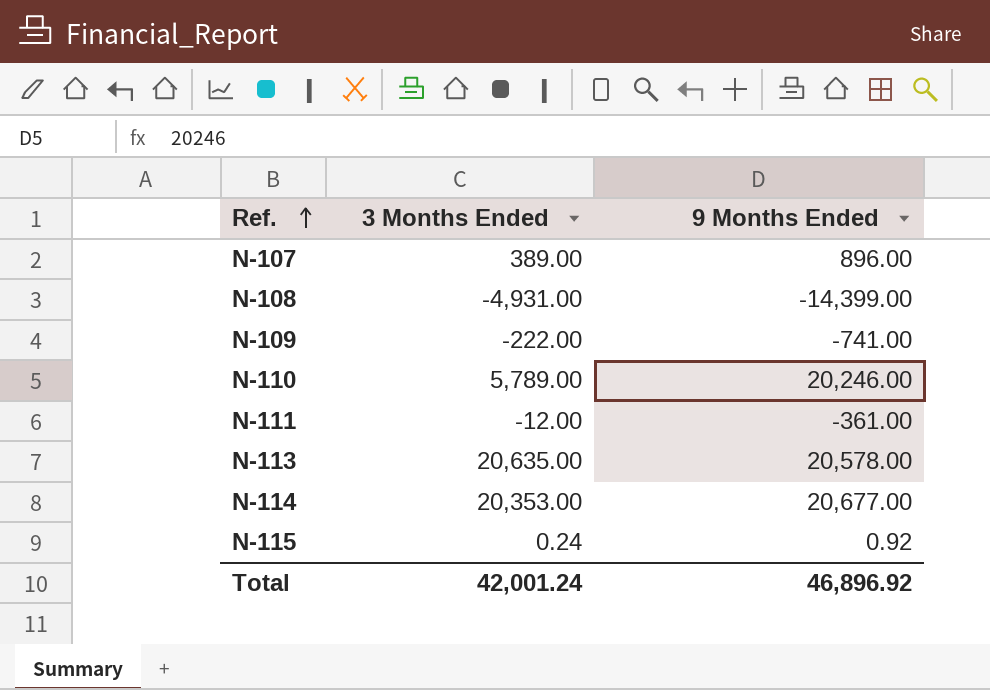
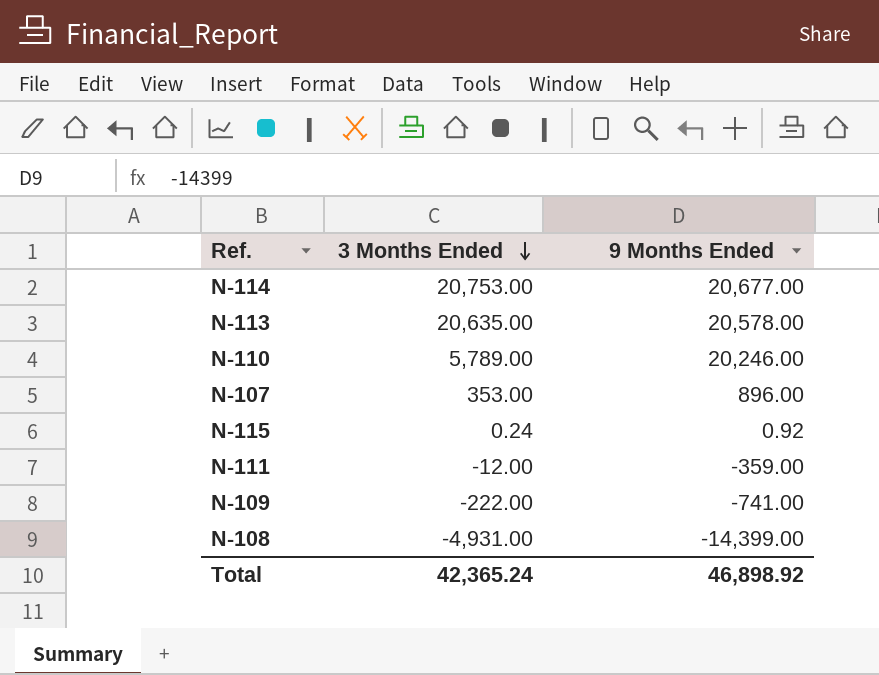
row order: Ref. ascending -> 3 Months Ended descending
N-114 | 3 Months Ended: 20,353.00 -> 20,753.00
N-107 | 3 Months Ended: 389.00 -> 353.00
N-111 | 9 Months Ended: -361.00 -> -359.00
Total | 3 Months Ended: 42,001.24 -> 42,365.24
Total | 9 Months Ended: 46,896.92 -> 46,898.92

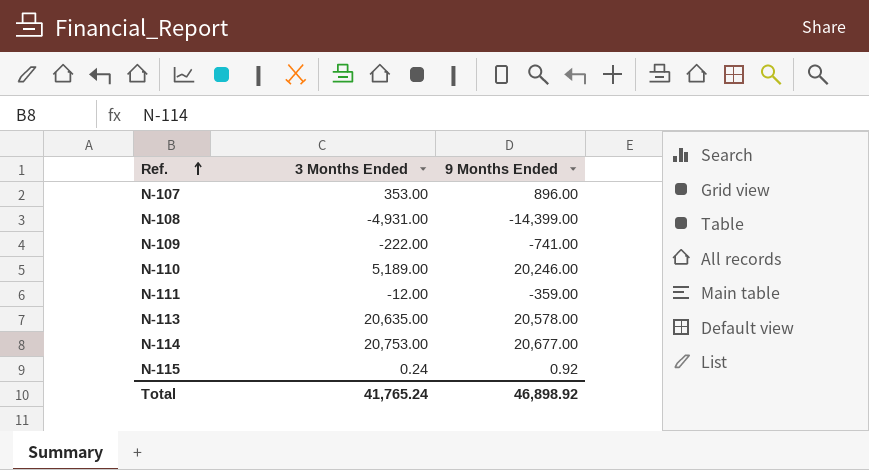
row order: 3 Months Ended descending -> Ref. ascending
N-110 | 3 Months Ended: 5,789.00 -> 5,189.00
Total | 3 Months Ended: 42,365.24 -> 41,765.24

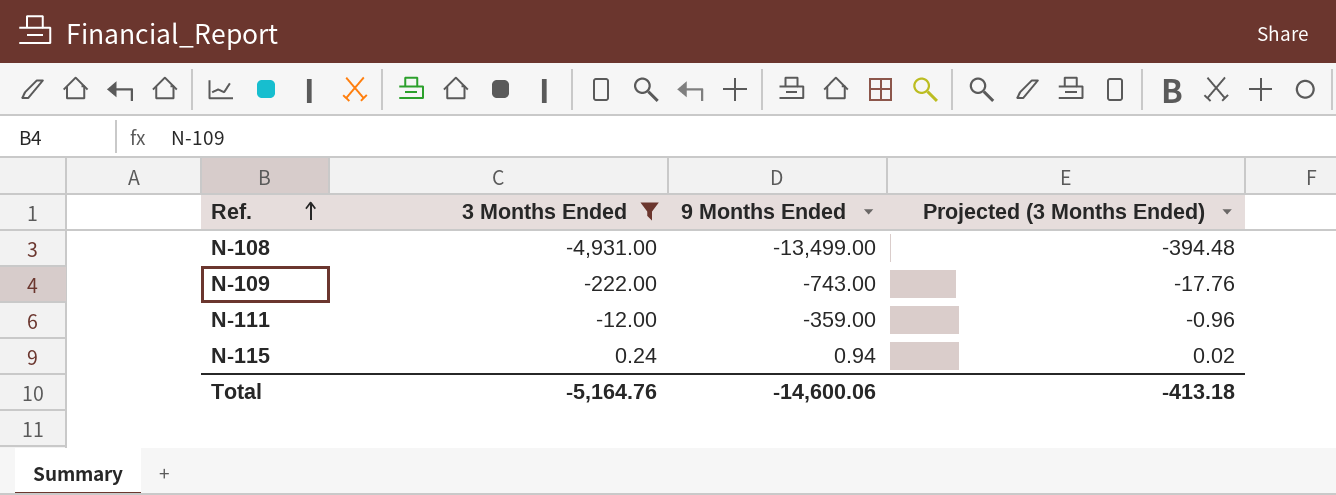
filter: none -> 3 Months Ended <= 0.24
column Projected (3 Months Ended) | formula: none -> [3 Months Ended] * 0.08
N-108 | 9 Months Ended: -14,399.00 -> -13,499.00
N-109 | 9 Months Ended: -741.00 -> -743.00
N-115 | 9 Months Ended: 0.92 -> 0.94
Total | 3 Months Ended: 41,765.24 -> -5,164.76
Total | 9 Months Ended: 46,898.92 -> -14,600.06

